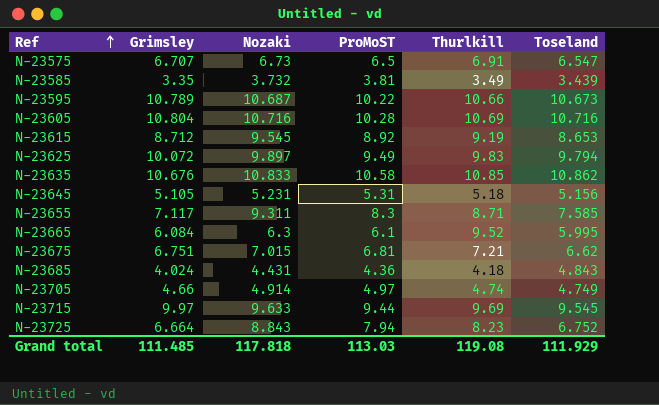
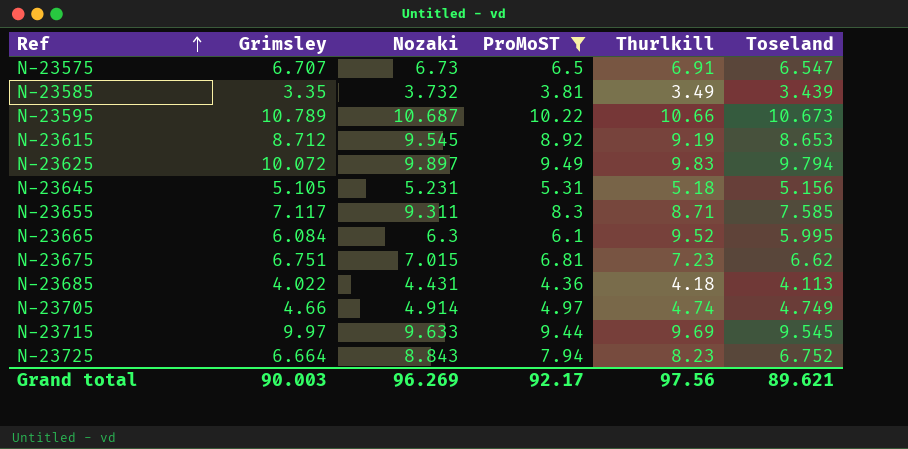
filter: none -> ProMoST <= 10.22
N-23675 | Thurlkill: 7.21 -> 7.23
N-23685 | Grimsley: 4.024 -> 4.022
N-23685 | Toseland: 4.843 -> 4.113
Grand total | Grimsley: 111.485 -> 90.003
Grand total | Nozaki: 117.818 -> 96.269
Grand total | ProMoST: 113.03 -> 92.17
Grand total | Thurlkill: 119.08 -> 97.56
Grand total | Toseland: 111.929 -> 89.621

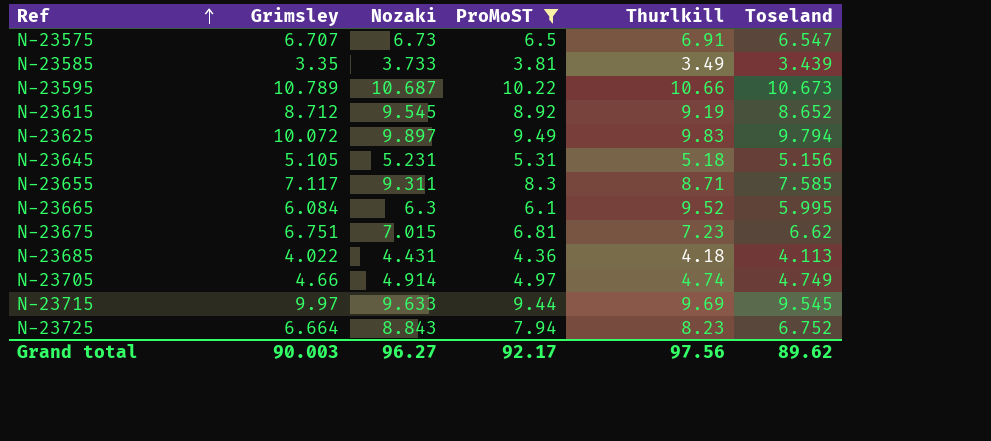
N-23585 | Nozaki: 3.732 -> 3.733
N-23615 | Toseland: 8.653 -> 8.652
Grand total | Nozaki: 96.269 -> 96.27
Grand total | Toseland: 89.621 -> 89.62

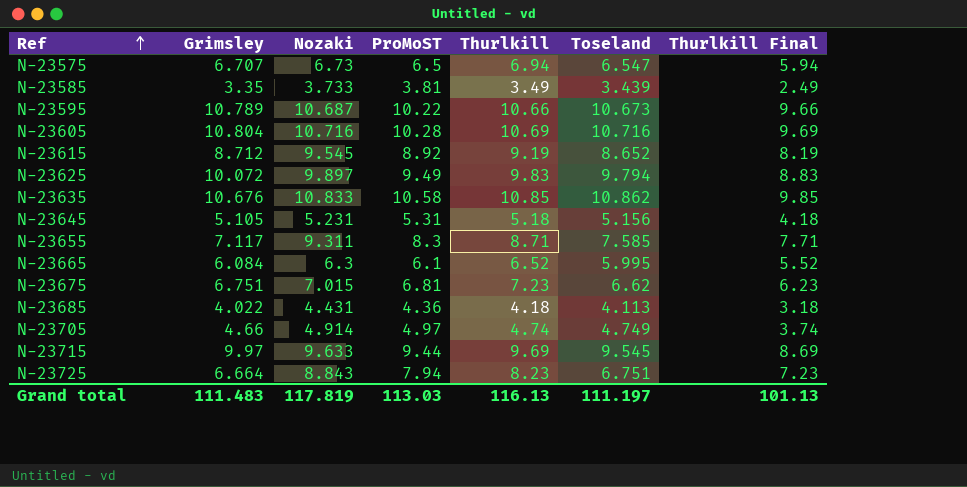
filter: ProMoST <= 10.22 -> none
column Thurlkill Final | formula: none -> [Thurlkill] - 1
N-23575 | Thurlkill: 6.91 -> 6.94
N-23665 | Thurlkill: 9.52 -> 6.52
N-23725 | Toseland: 6.752 -> 6.751
Grand total | Grimsley: 90.003 -> 111.483
Grand total | Nozaki: 96.27 -> 117.819
Grand total | ProMoST: 92.17 -> 113.03
Grand total | Thurlkill: 97.56 -> 116.13
Grand total | Toseland: 89.62 -> 111.197

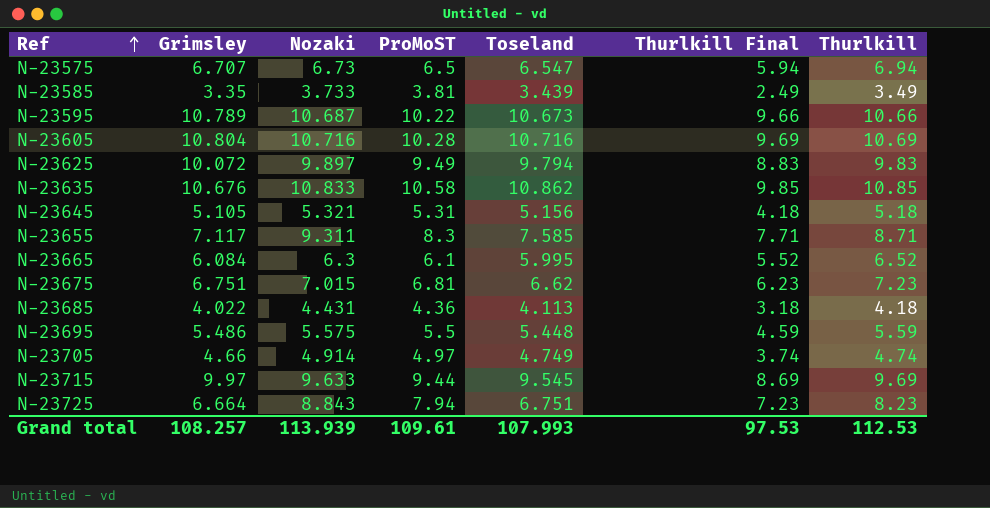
column Thurlkill | position: 5 -> 7
row N-23615: 8.712 | 9.545 | 8.92 | 9.19 | 8.652 | 8.19 -> none
N-23645 | Nozaki: 5.231 -> 5.321
row N-23695: none -> 5.486 | 5.575 | 5.5 | 5.448 | 4.59 | 5.59
Grand total | Grimsley: 111.483 -> 108.257
Grand total | Nozaki: 117.819 -> 113.939
Grand total | ProMoST: 113.03 -> 109.61
Grand total | Toseland: 111.197 -> 107.993
Grand total | Thurlkill Final: 101.13 -> 97.53
Grand total | Thurlkill: 116.13 -> 112.53

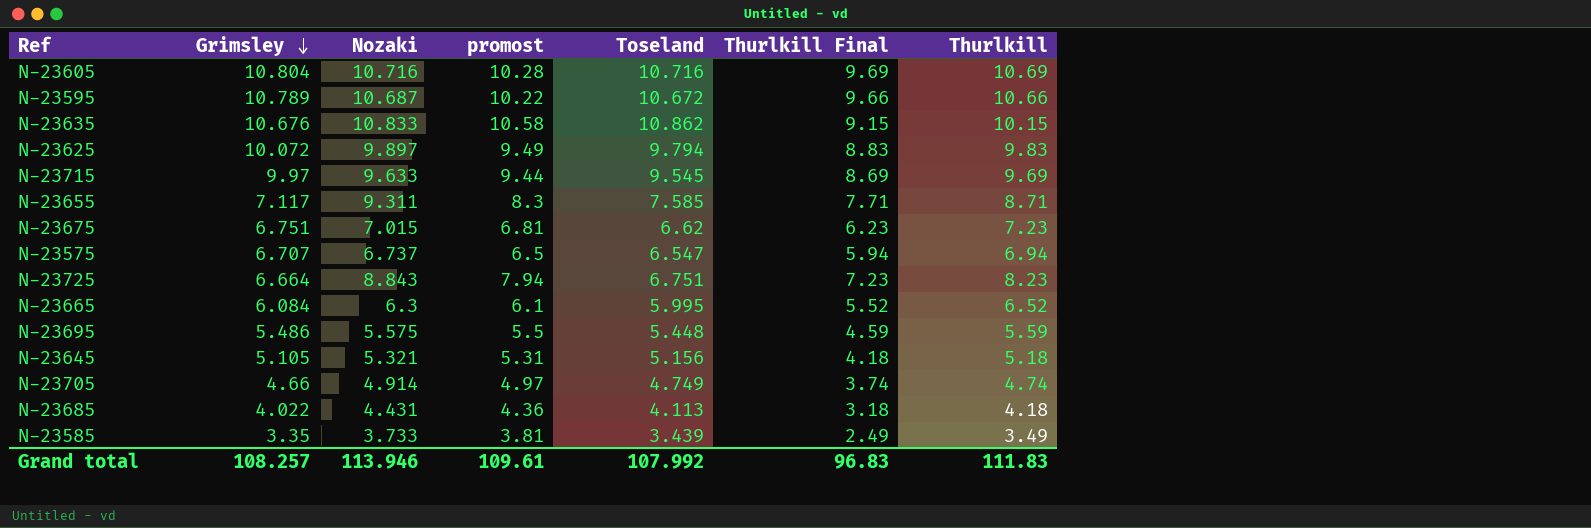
row order: Ref ascending -> Grimsley descending
column name: ProMoST -> promost
N-23595 | Toseland: 10.673 -> 10.672
N-23635 | Thurlkill Final: 9.85 -> 9.15
N-23635 | Thurlkill: 10.85 -> 10.15
N-23575 | Nozaki: 6.73 -> 6.737
Grand total | Nozaki: 113.939 -> 113.946
Grand total | Toseland: 107.993 -> 107.992
Grand total | Thurlkill Final: 97.53 -> 96.83
Grand total | Thurlkill: 112.53 -> 111.83

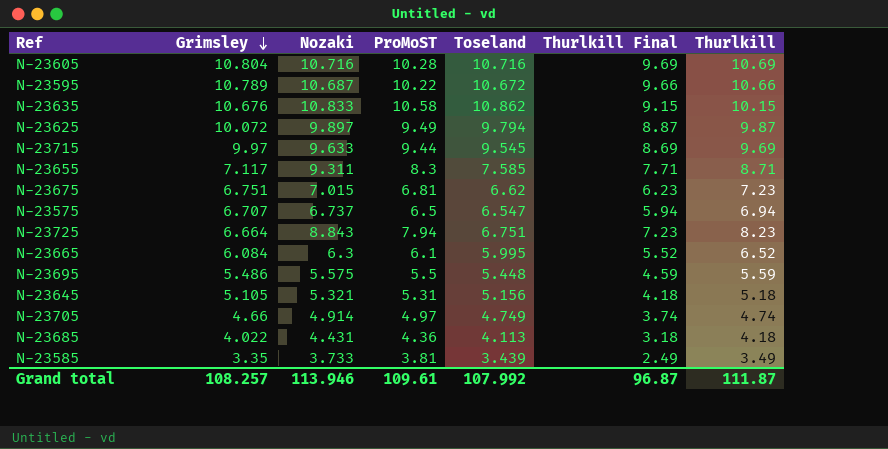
column name: promost -> ProMoST
N-23625 | Thurlkill Final: 8.83 -> 8.87
N-23625 | Thurlkill: 9.83 -> 9.87
Grand total | Thurlkill Final: 96.83 -> 96.87
Grand total | Thurlkill: 111.83 -> 111.87

